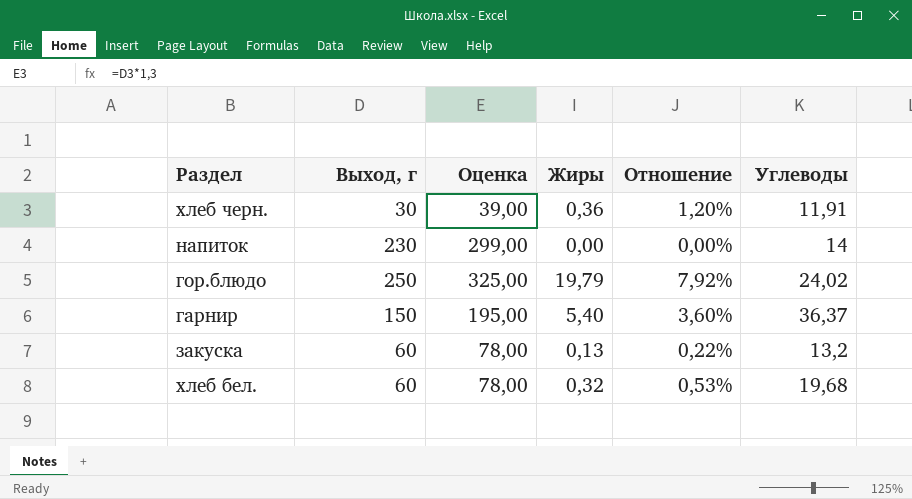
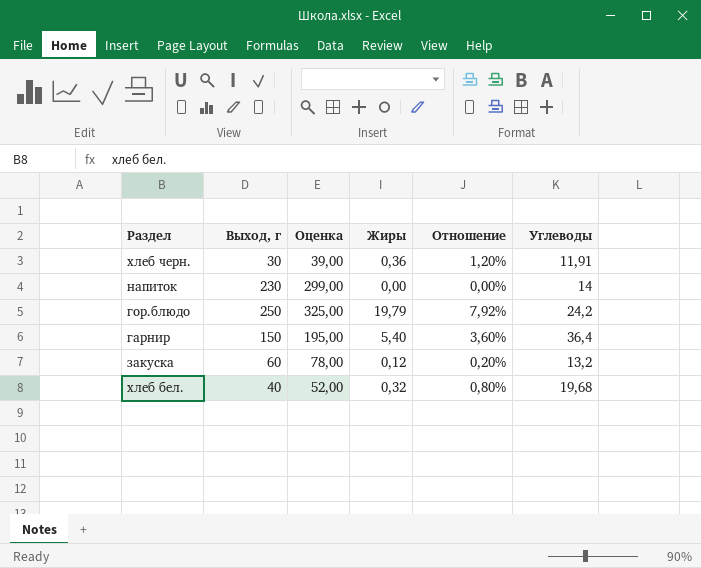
гор.блюдо | Углеводы: 24,02 -> 24,2
гарнир | Углеводы: 36,37 -> 36,4
закуска | Жиры: 0,13 -> 0,12
закуска | Отношение: 0,22% -> 0,20%
хлеб бел. | Выход, г: 60 -> 40
хлеб бел. | Оценка: 78,00 -> 52,00
хлеб бел. | Отношение: 0,53% -> 0,80%

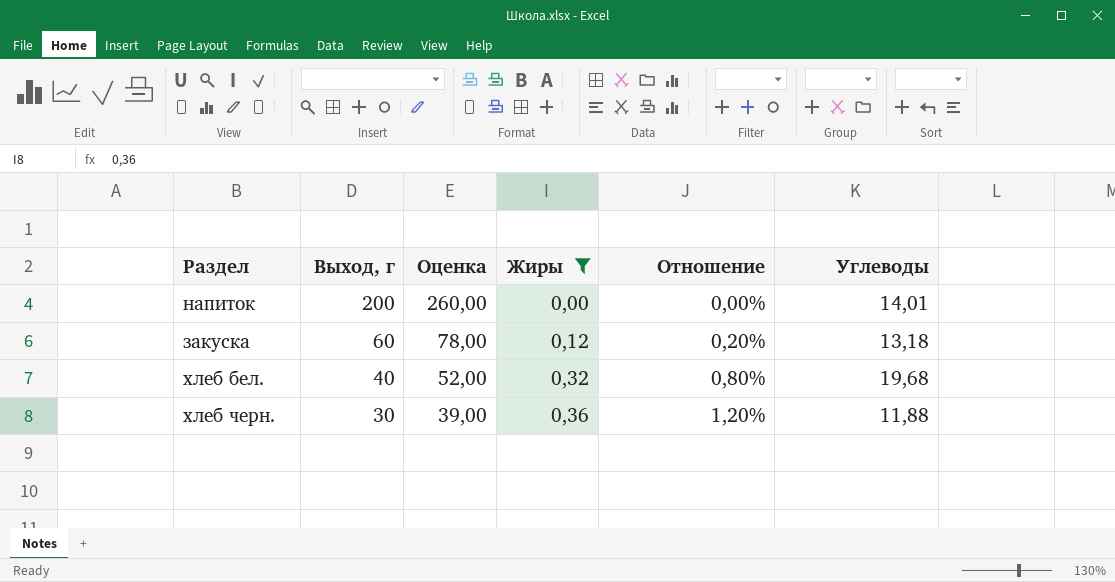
filter: none -> Жиры <= 0,36
row order: none -> Выход, г descending
напиток | Выход, г: 230 -> 200
напиток | Оценка: 299,00 -> 260,00
напиток | Углеводы: 14 -> 14,01
закуска | Углеводы: 13,2 -> 13,18
хлеб черн. | Углеводы: 11,91 -> 11,88

